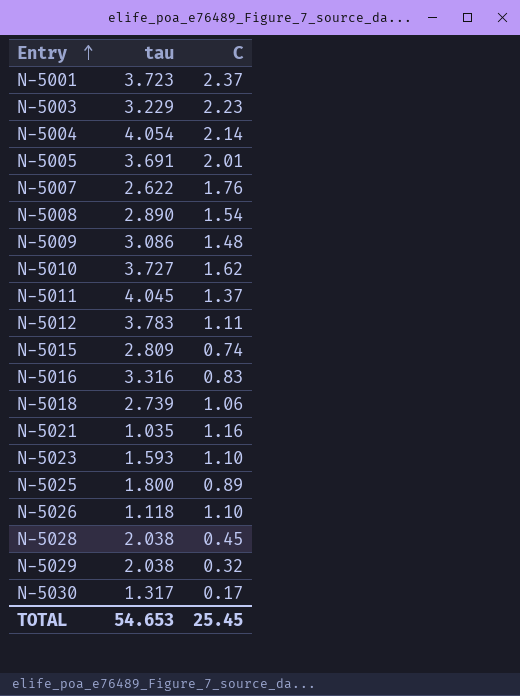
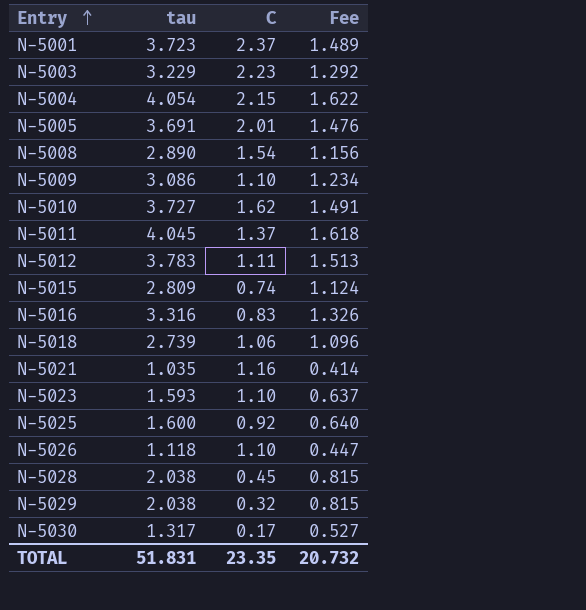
column Fee | formula: none -> [tau] * 0.4
row N-5007: 2.622 | 1.76 -> none
N-5004 | C: 2.14 -> 2.15
N-5009 | C: 1.48 -> 1.10
N-5025 | tau: 1.800 -> 1.600
N-5025 | C: 0.89 -> 0.92
TOTAL | tau: 54.653 -> 51.831
TOTAL | C: 25.45 -> 23.35

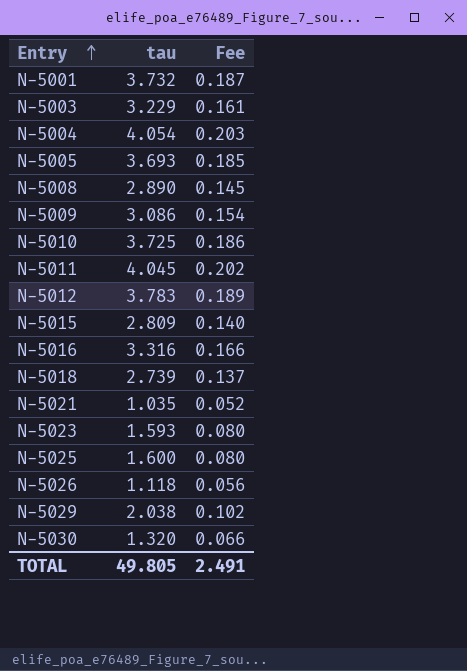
column C | position: 3 -> none
column Fee | formula: [tau] * 0.4 -> [tau] * 0.05
row N-5028: 2.038 | 0.45 | 0.815 -> none
N-5001 | tau: 3.723 -> 3.732
N-5005 | tau: 3.691 -> 3.693
N-5010 | tau: 3.727 -> 3.725
N-5030 | tau: 1.317 -> 1.320
TOTAL | tau: 51.831 -> 49.805
TOTAL | Fee: 20.732 -> 2.491

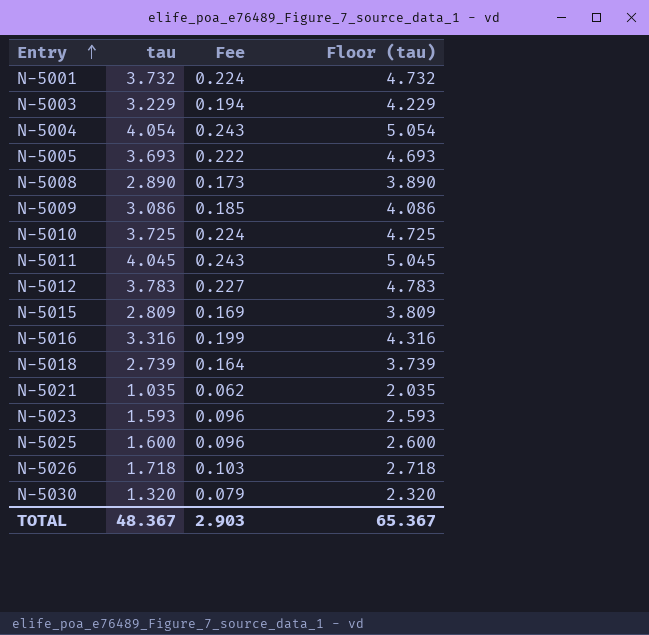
column Fee | formula: [tau] * 0.05 -> [tau] * 0.06
column Floor (tau) | formula: none -> [tau] + 1
row N-5029: 2.038 | 0.102 -> none
N-5026 | tau: 1.118 -> 1.718
TOTAL | tau: 49.805 -> 48.367
TOTAL | Fee: 2.491 -> 2.903

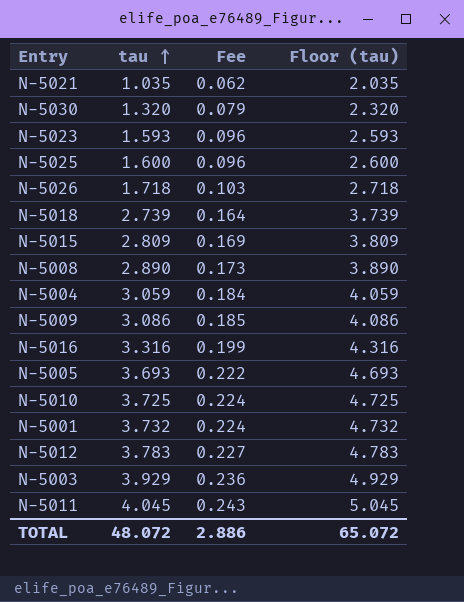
row order: Entry ascending -> tau ascending
N-5004 | tau: 4.054 -> 3.059
N-5004 | Fee: 0.243 -> 0.184
N-5004 | Floor (tau): 5.054 -> 4.059
N-5003 | tau: 3.229 -> 3.929
N-5003 | Fee: 0.194 -> 0.236
N-5003 | Floor (tau): 4.229 -> 4.929
TOTAL | tau: 48.367 -> 48.072
TOTAL | Fee: 2.903 -> 2.886
TOTAL | Floor (tau): 65.367 -> 65.072

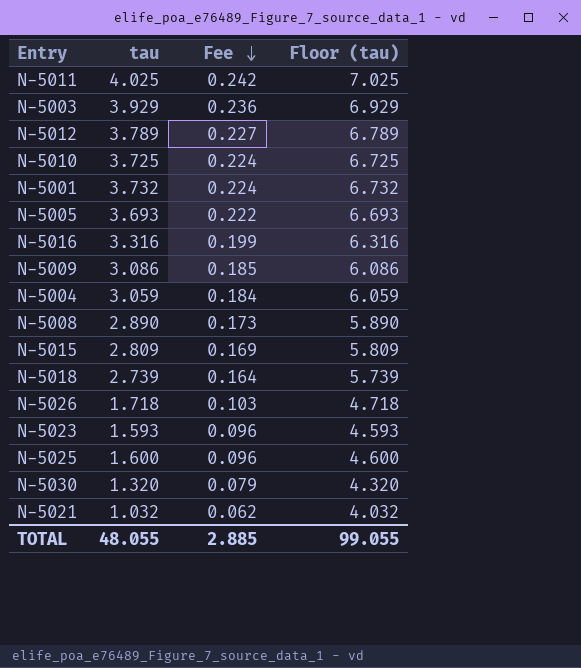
row order: tau ascending -> Fee descending
column Floor (tau) | formula: [tau] + 1 -> [tau] + 3
N-5011 | tau: 4.045 -> 4.025
N-5011 | Fee: 0.243 -> 0.242
N-5012 | tau: 3.783 -> 3.789
N-5021 | tau: 1.035 -> 1.032
TOTAL | tau: 48.072 -> 48.055
TOTAL | Fee: 2.886 -> 2.885
TOTAL | Floor (tau): 65.072 -> 99.055

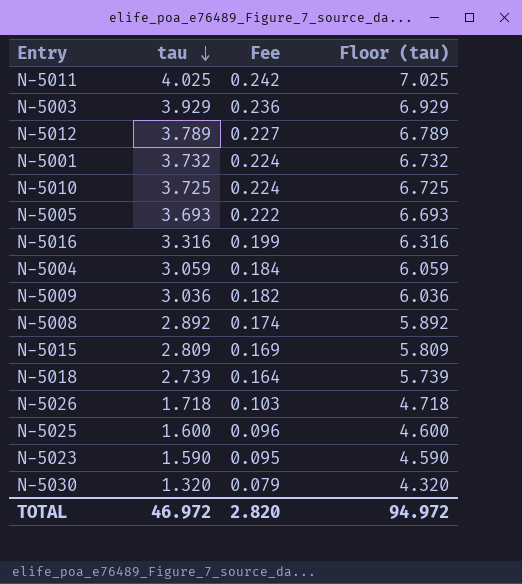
row order: Fee descending -> tau descending
row N-5021: 1.032 | 0.062 | 4.032 -> none
N-5009 | tau: 3.086 -> 3.036
N-5009 | Fee: 0.185 -> 0.182
N-5009 | Floor (tau): 6.086 -> 6.036
N-5008 | tau: 2.890 -> 2.892
N-5008 | Fee: 0.173 -> 0.174
N-5008 | Floor (tau): 5.890 -> 5.892
N-5023 | tau: 1.593 -> 1.590
N-5023 | Fee: 0.096 -> 0.095
N-5023 | Floor (tau): 4.593 -> 4.590
TOTAL | tau: 48.055 -> 46.972
TOTAL | Fee: 2.885 -> 2.820
TOTAL | Floor (tau): 99.055 -> 94.972

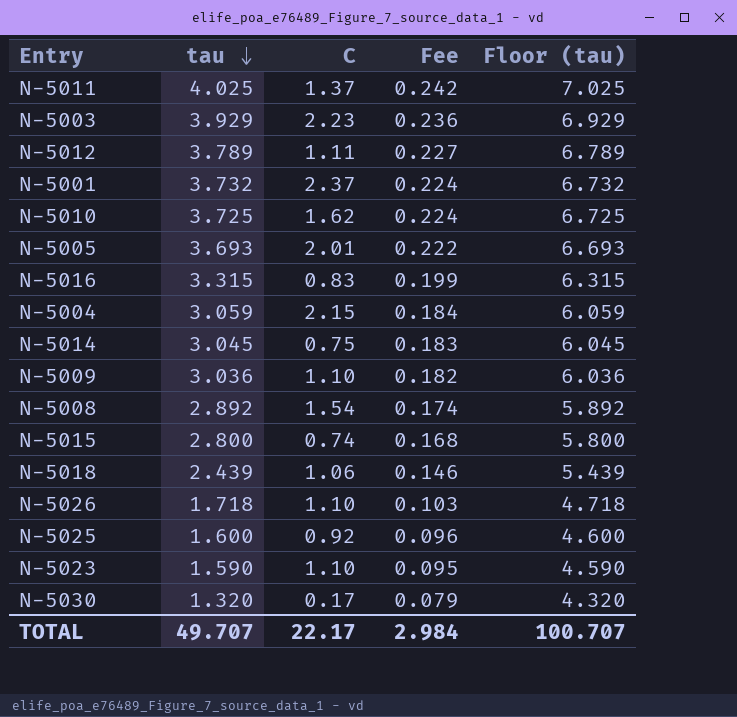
column C | position: none -> 3
N-5016 | tau: 3.316 -> 3.315
N-5016 | Floor (tau): 6.316 -> 6.315
row N-5014: none -> 3.045 | 0.75 | 0.183 | 6.045
N-5015 | tau: 2.809 -> 2.800
N-5015 | Fee: 0.169 -> 0.168
N-5015 | Floor (tau): 5.809 -> 5.800
N-5018 | tau: 2.739 -> 2.439
N-5018 | Fee: 0.164 -> 0.146
N-5018 | Floor (tau): 5.739 -> 5.439
TOTAL | tau: 46.972 -> 49.707
TOTAL | Fee: 2.820 -> 2.984
TOTAL | Floor (tau): 94.972 -> 100.707

